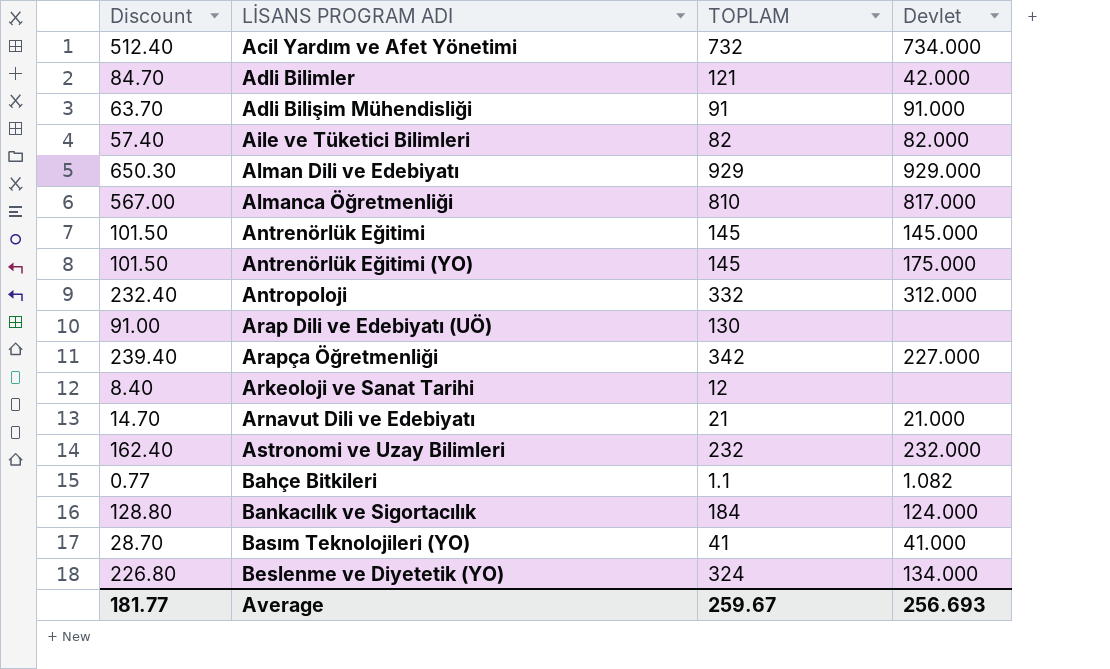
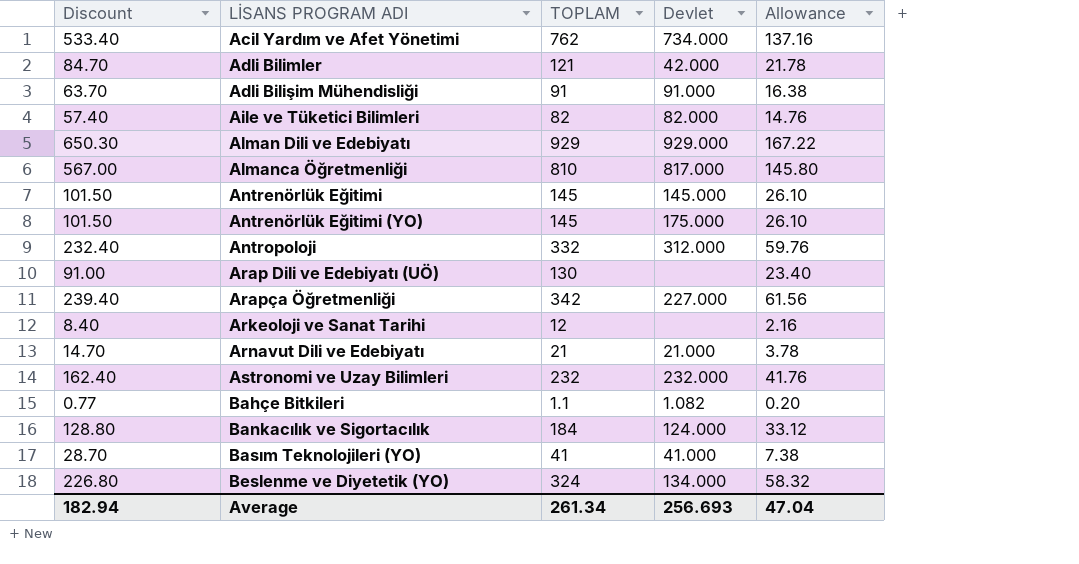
column Allowance | formula: none -> [TOPLAM] * 0.18
Acil Yardım ve Afet Yönetimi | Discount: 512.40 -> 533.40
Acil Yardım ve Afet Yönetimi | TOPLAM: 732 -> 762
Average | Discount: 181.77 -> 182.94
Average | TOPLAM: 259.67 -> 261.34

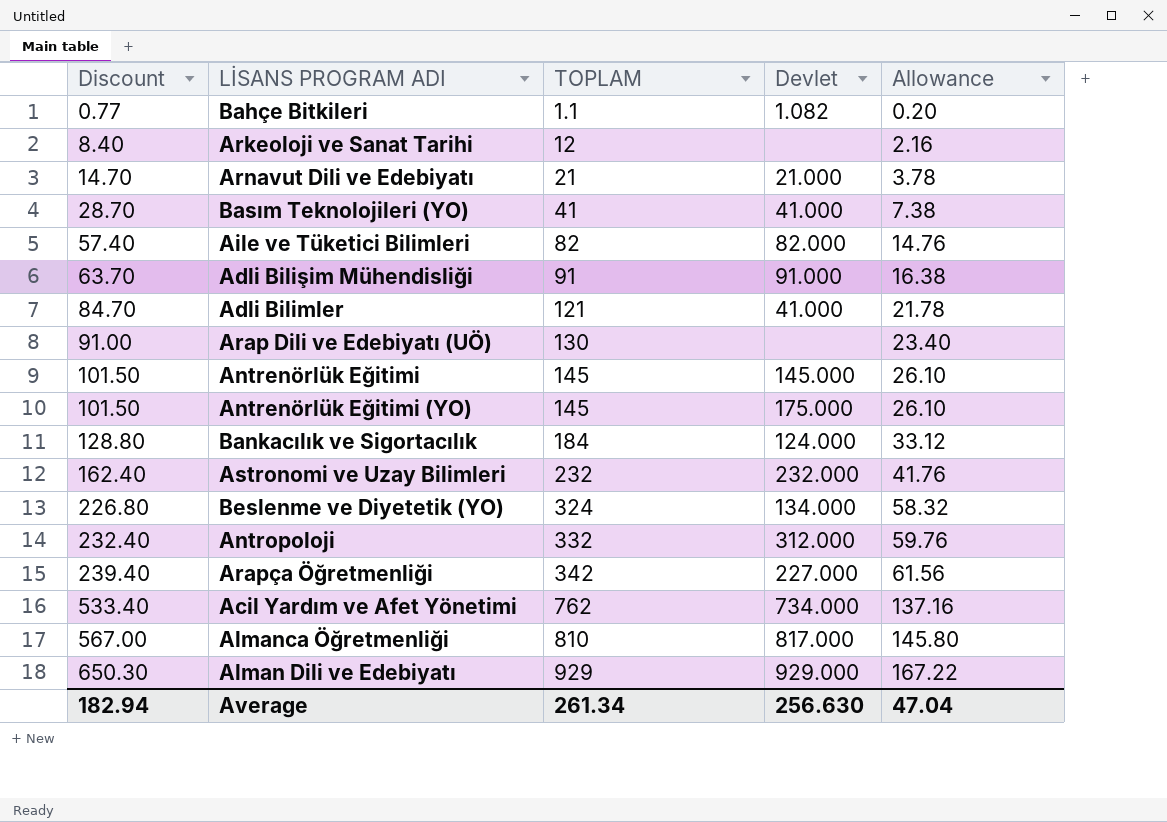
row order: LİSANS PROGRAM ADI ascending -> Discount ascending
Adli Bilimler | Devlet: 42.000 -> 41.000
Average | Devlet: 256.693 -> 256.630

